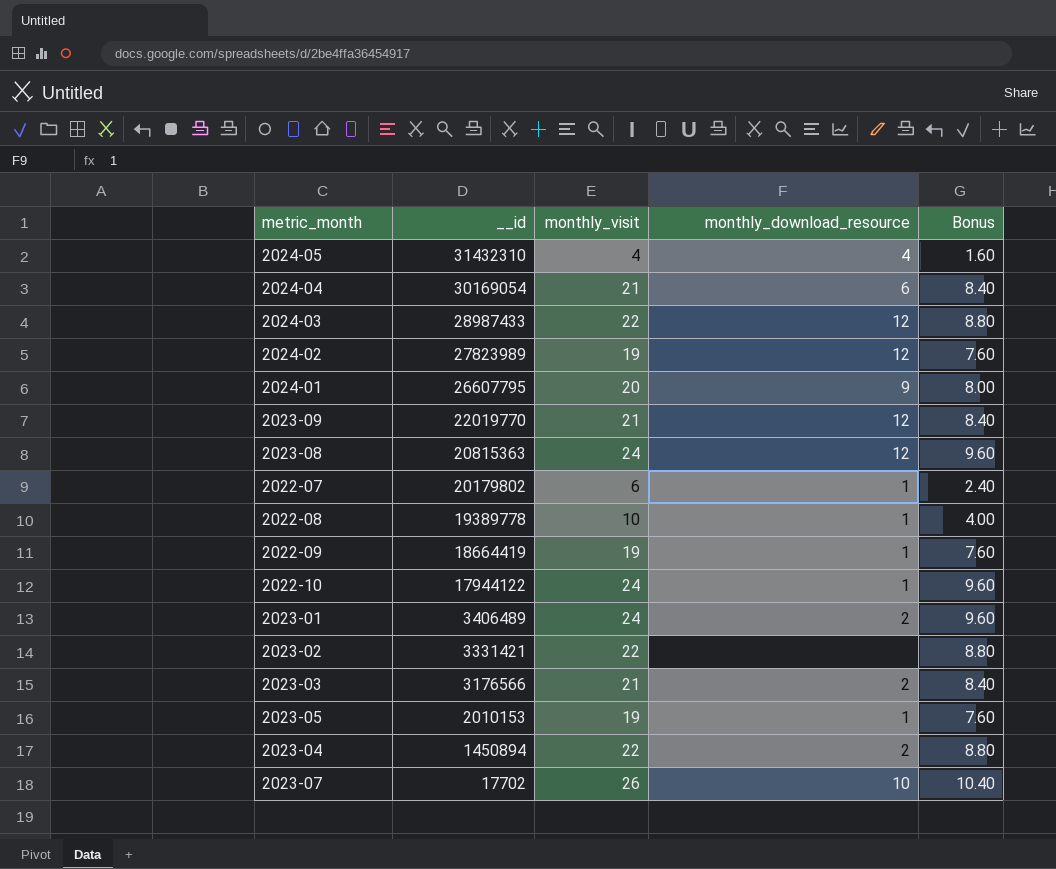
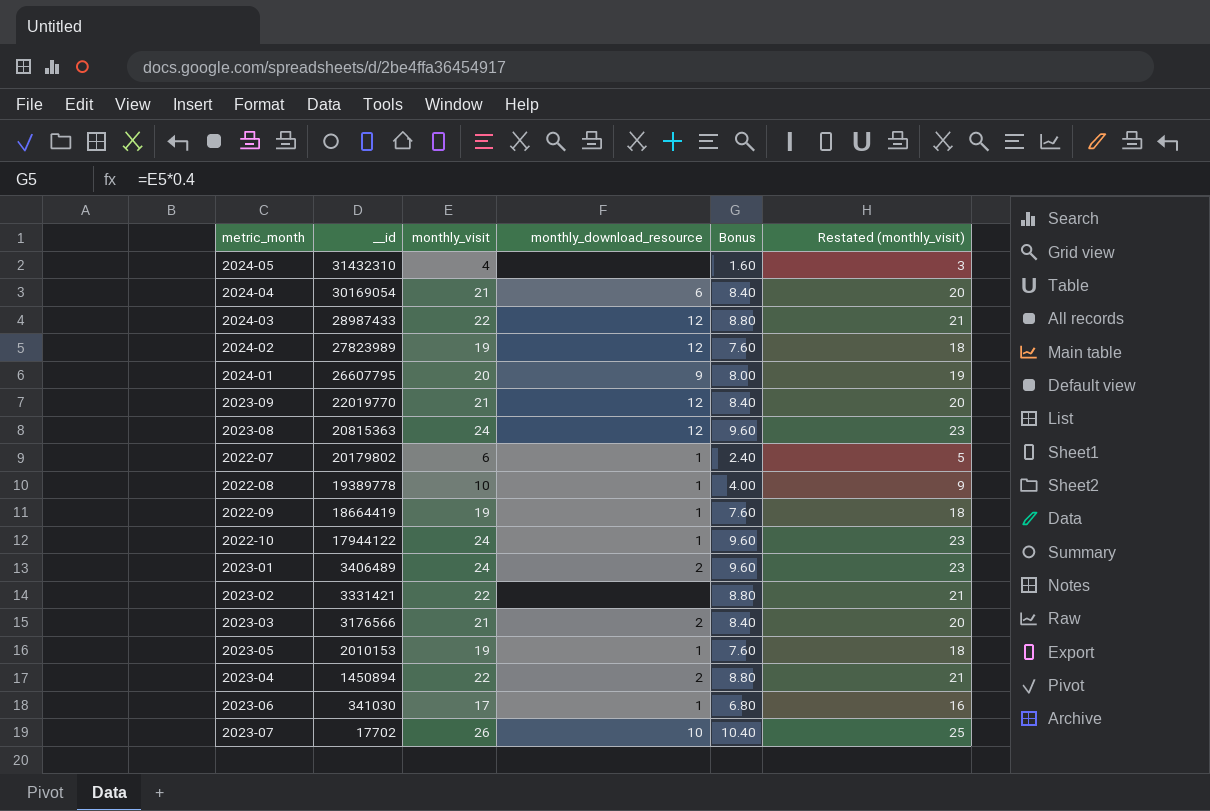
column Restated (monthly_visit) | formula: none -> [monthly_visit] - 1
2024-05 | monthly_download_resource: 4 -> none
row 2023-06: none -> 341030 | 17 | 1 | 6.80 | 16

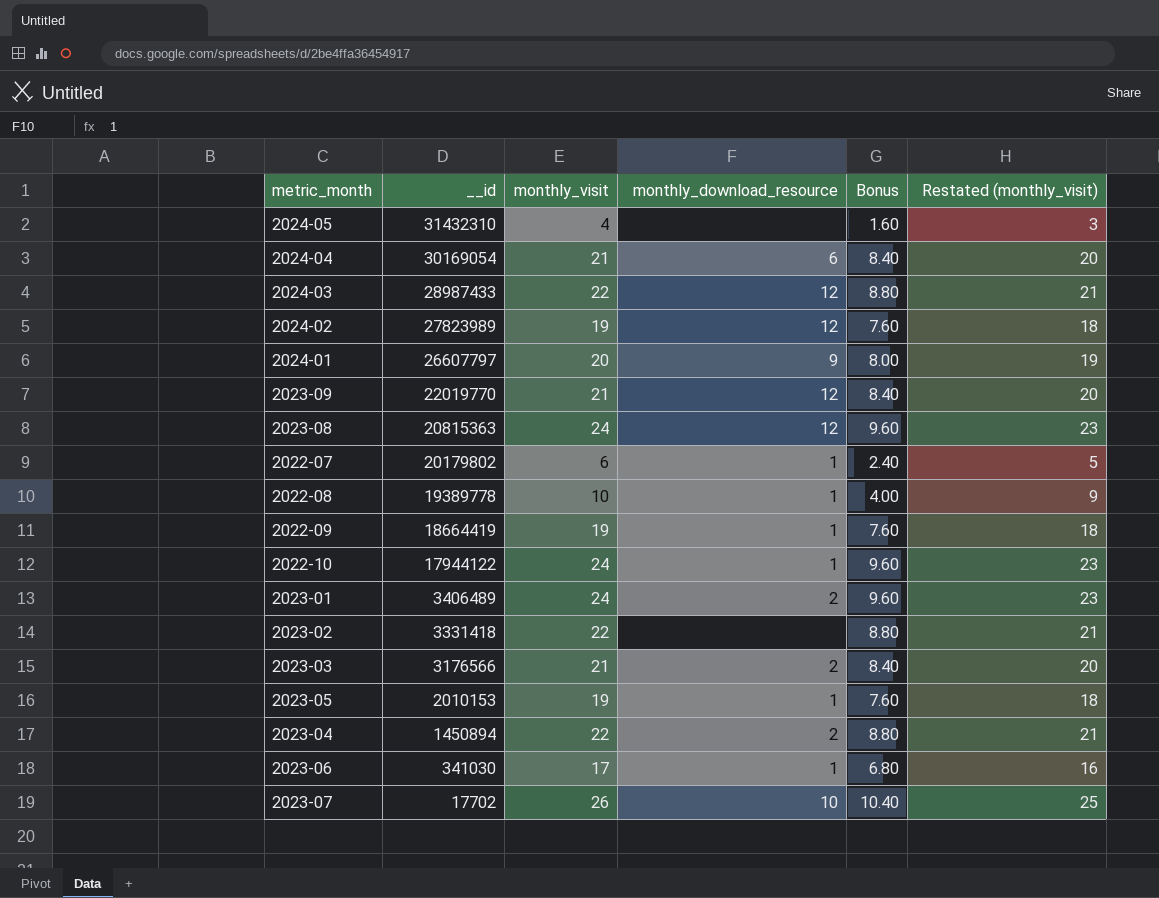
2024-01 | __id: 26607795 -> 26607797
2023-02 | __id: 3331421 -> 3331418

